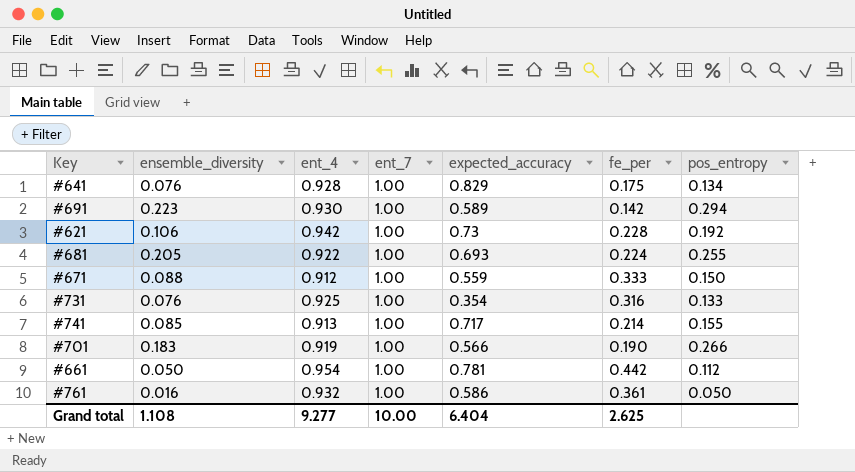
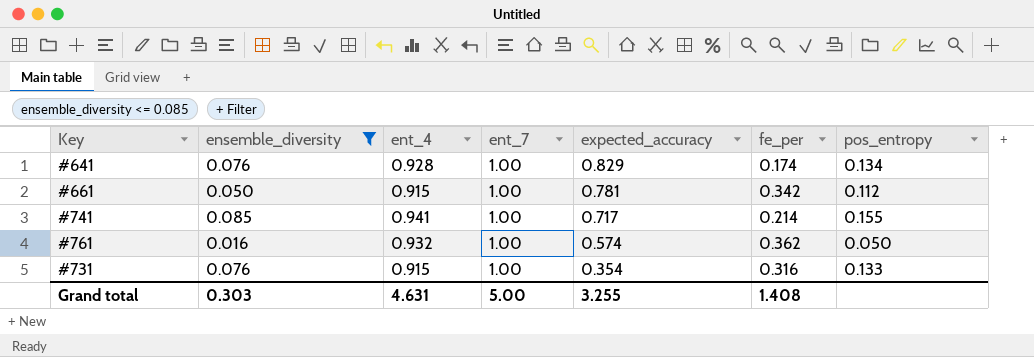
filter: none -> ensemble_diversity <= 0.085
row order: none -> expected_accuracy descending
#641 | fe_per: 0.175 -> 0.174
#661 | ent_4: 0.954 -> 0.915
#661 | fe_per: 0.442 -> 0.342
#741 | ent_4: 0.913 -> 0.941
#761 | expected_accuracy: 0.586 -> 0.574
#761 | fe_per: 0.361 -> 0.362
#731 | ent_4: 0.925 -> 0.915
Grand total | ensemble_diversity: 1.108 -> 0.303
Grand total | ent_4: 9.277 -> 4.631
Grand total | ent_7: 10.00 -> 5.00
Grand total | expected_accuracy: 6.404 -> 3.255
Grand total | fe_per: 2.625 -> 1.408

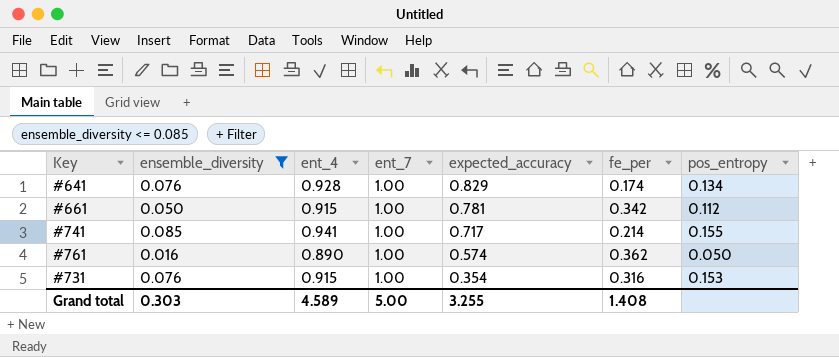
#761 | ent_4: 0.932 -> 0.890
#731 | pos_entropy: 0.133 -> 0.153
Grand total | ent_4: 4.631 -> 4.589

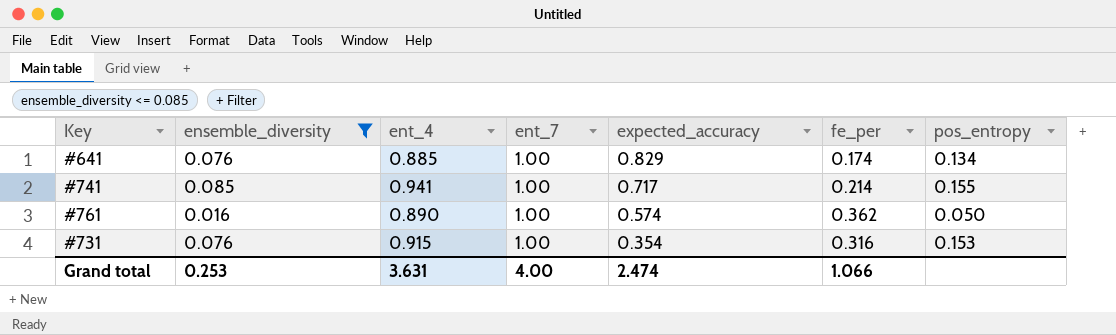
row #661: 0.050 | 0.915 | 1.00 | 0.781 | 0.342 | 0.112 -> none
#641 | ent_4: 0.928 -> 0.885
Grand total | ensemble_diversity: 0.303 -> 0.253
Grand total | ent_4: 4.589 -> 3.631
Grand total | ent_7: 5.00 -> 4.00
Grand total | expected_accuracy: 3.255 -> 2.474
Grand total | fe_per: 1.408 -> 1.066

